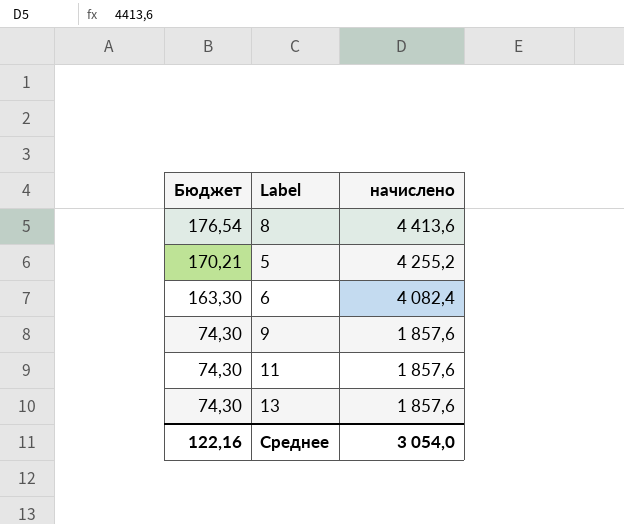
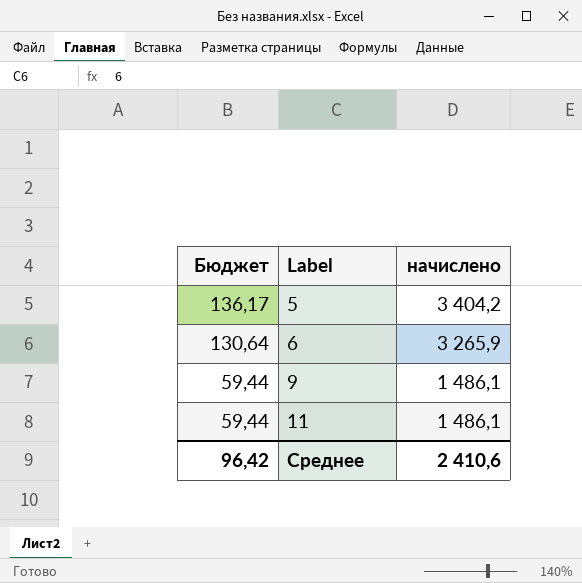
row 8: 176,54 | 4 413,6 -> none
row 13: 74,30 | 1 857,6 -> none
5 | Бюджет: 170,21 -> 136,17
5 | начислено: 4 255,2 -> 3 404,2
6 | Бюджет: 163,30 -> 130,64
6 | начислено: 4 082,4 -> 3 265,9
9 | Бюджет: 74,30 -> 59,44
9 | начислено: 1 857,6 -> 1 486,1
11 | Бюджет: 74,30 -> 59,44
11 | начислено: 1 857,6 -> 1 486,1
Среднее | Бюджет: 122,16 -> 96,42
Среднее | начислено: 3 054,0 -> 2 410,6

